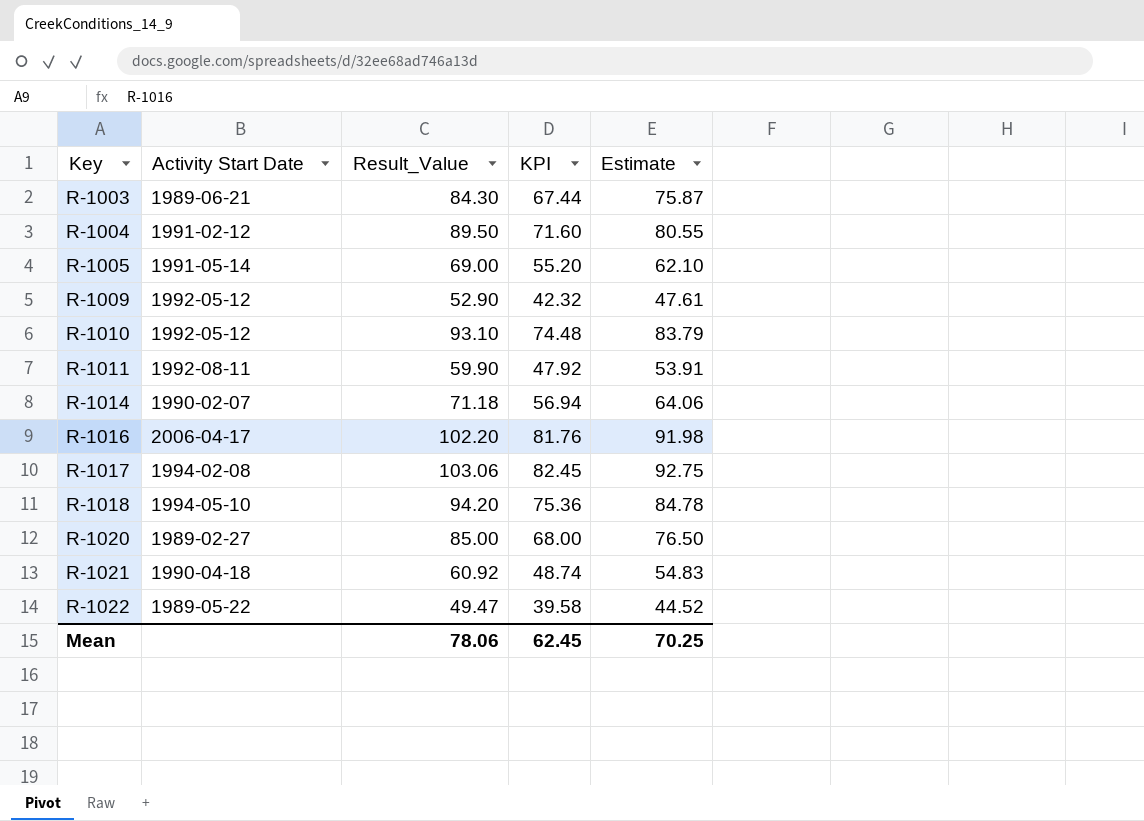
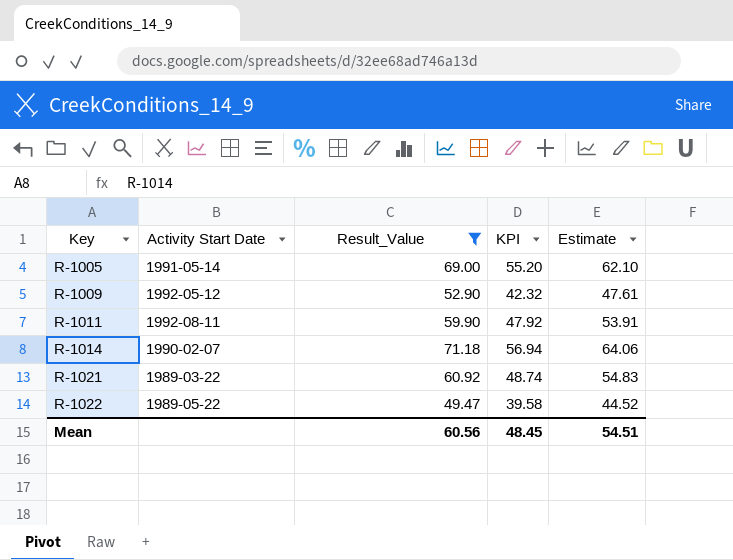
filter: none -> Result_Value <= 71.18
R-1021 | Activity Start Date: 1990-04-18 -> 1989-03-22
Mean | Result_Value: 78.06 -> 60.56
Mean | KPI: 62.45 -> 48.45
Mean | Estimate: 70.25 -> 54.51

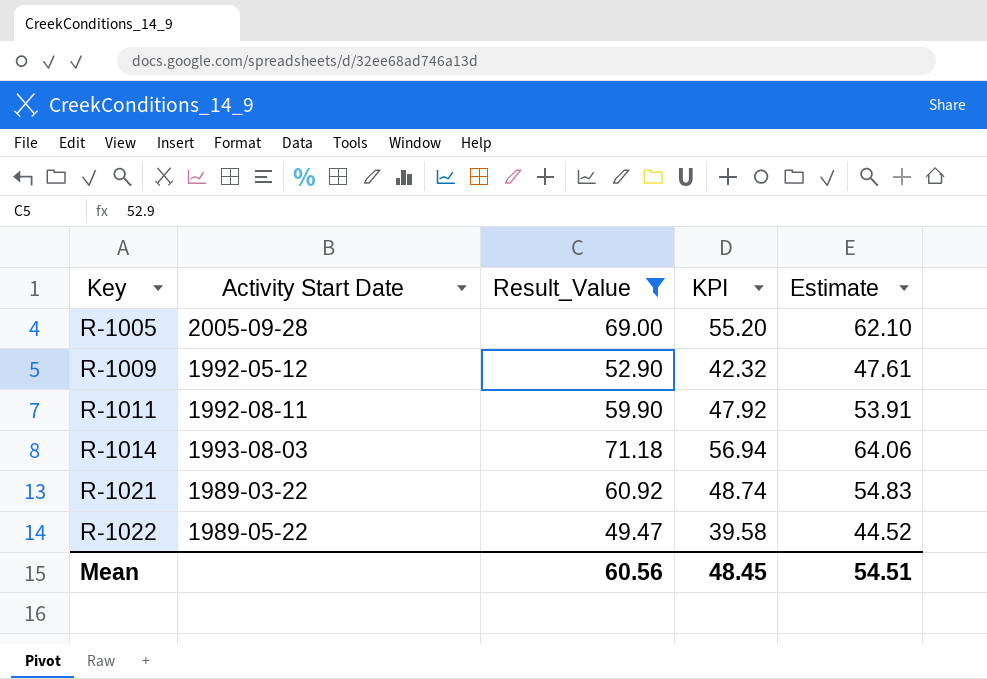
R-1005 | Activity Start Date: 1991-05-14 -> 2005-09-28
R-1014 | Activity Start Date: 1990-02-07 -> 1993-08-03

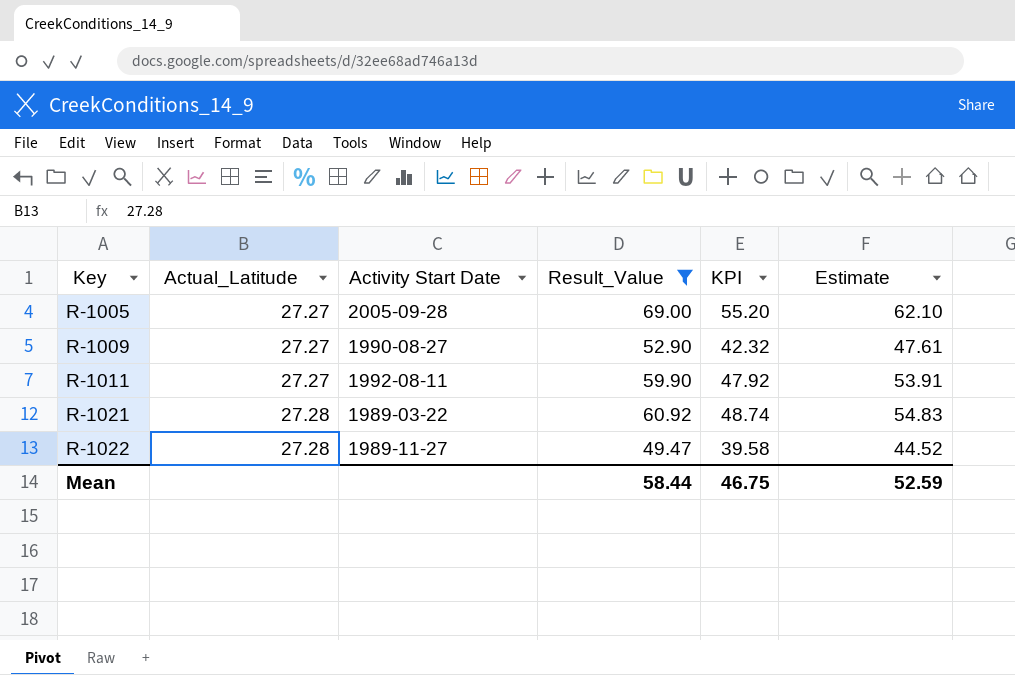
column Actual_Latitude | position: none -> 2
row R-1014: 1993-08-03 | 71.18 | 56.94 | 64.06 -> none
R-1009 | Activity Start Date: 1992-05-12 -> 1990-08-27
R-1022 | Activity Start Date: 1989-05-22 -> 1989-11-27
Mean | Result_Value: 60.56 -> 58.44
Mean | KPI: 48.45 -> 46.75
Mean | Estimate: 54.51 -> 52.59

